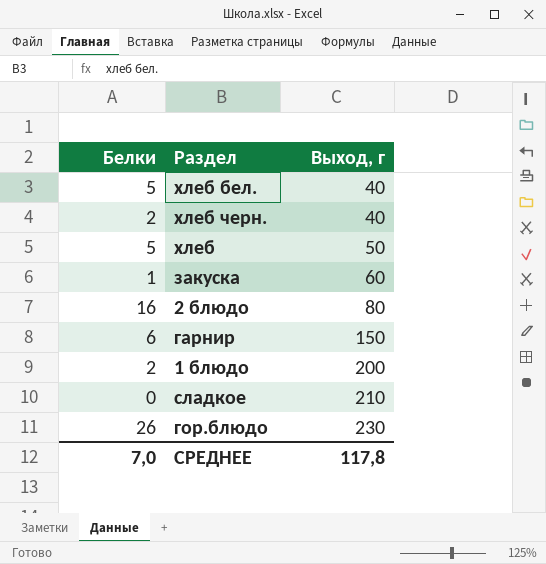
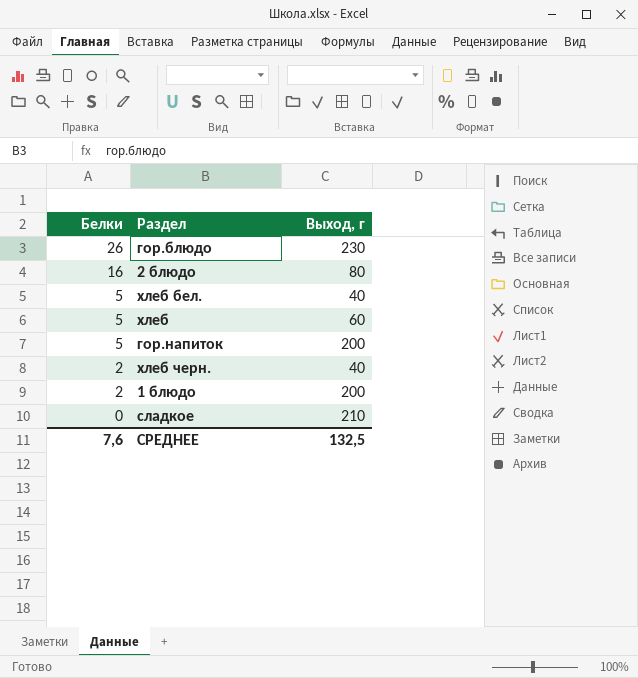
row order: Выход, г ascending -> Белки descending
row закуска: 1 | 60 -> none
row гарнир: 6 | 150 -> none
хлеб | Выход, г: 50 -> 60
row гор.напиток: none -> 5 | 200
СРЕДНЕЕ | Белки: 7,0 -> 7,6
СРЕДНЕЕ | Выход, г: 117,8 -> 132,5

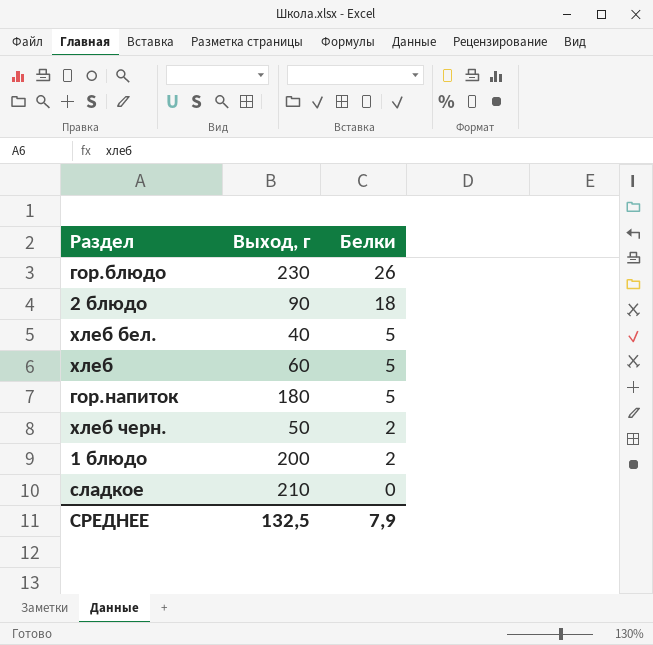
column Белки | position: 1 -> 3
2 блюдо | Выход, г: 80 -> 90
2 блюдо | Белки: 16 -> 18
гор.напиток | Выход, г: 200 -> 180
хлеб черн. | Выход, г: 40 -> 50
СРЕДНЕЕ | Белки: 7,6 -> 7,9

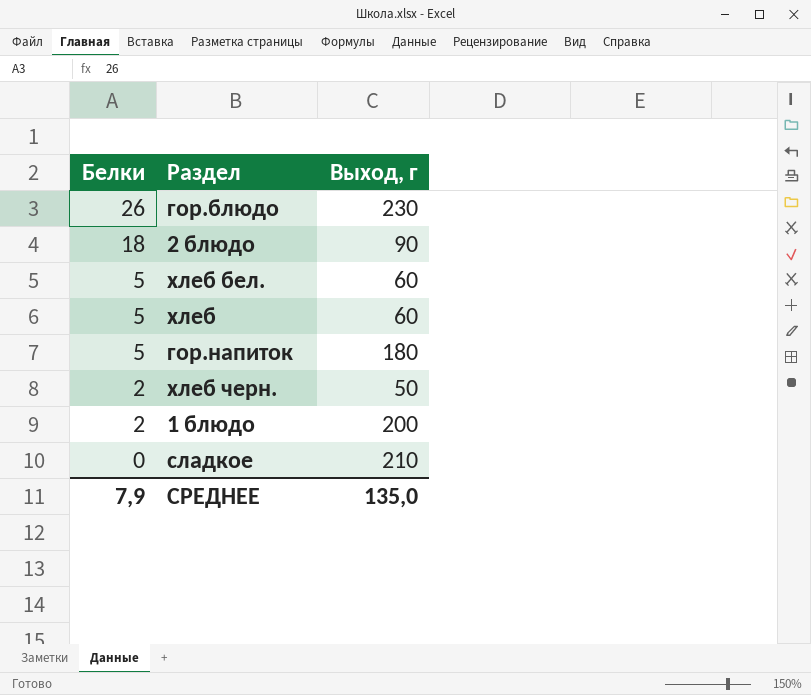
column Белки | position: 3 -> 1
хлеб бел. | Выход, г: 40 -> 60
СРЕДНЕЕ | Выход, г: 132,5 -> 135,0

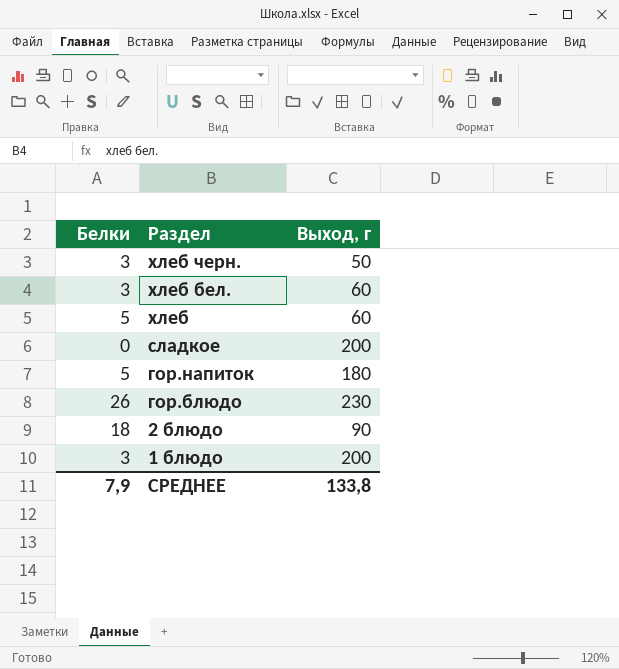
row order: Белки descending -> Раздел descending
хлеб черн. | Белки: 2 -> 3
хлеб бел. | Белки: 5 -> 3
сладкое | Выход, г: 210 -> 200
1 блюдо | Белки: 2 -> 3
СРЕДНЕЕ | Выход, г: 135,0 -> 133,8

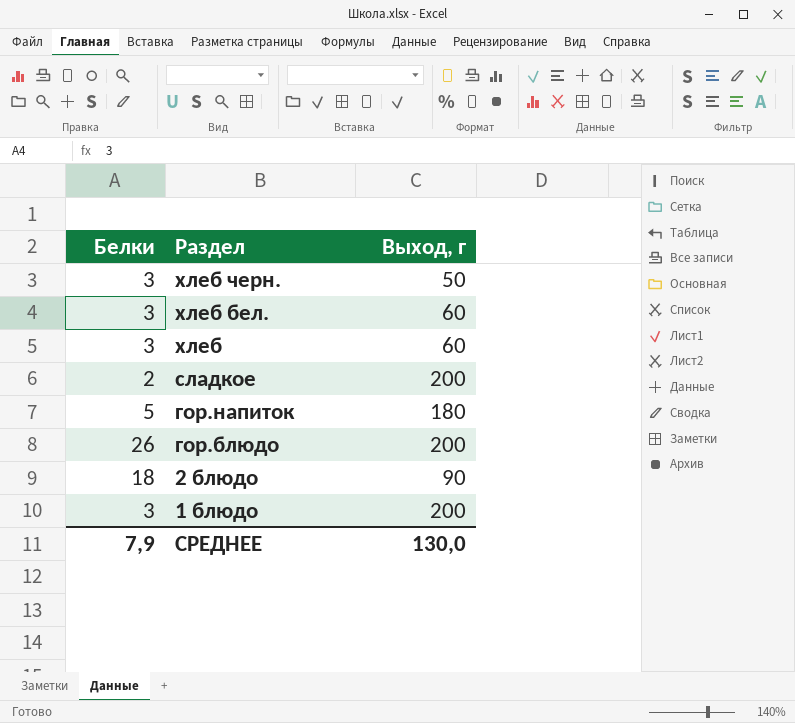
хлеб | Белки: 5 -> 3
сладкое | Белки: 0 -> 2
гор.блюдо | Выход, г: 230 -> 200
СРЕДНЕЕ | Выход, г: 133,8 -> 130,0

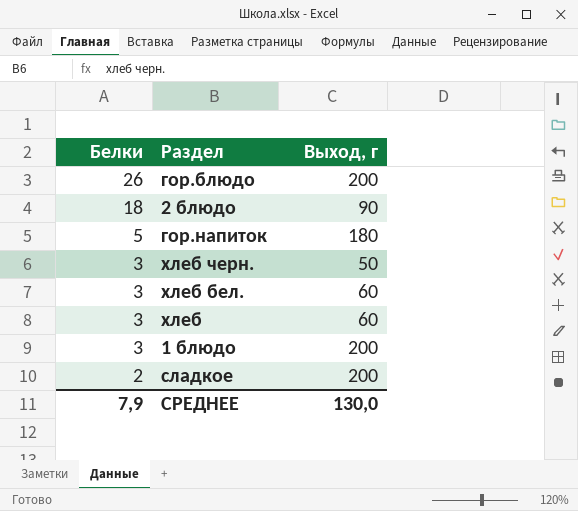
row order: Раздел descending -> Белки descending

